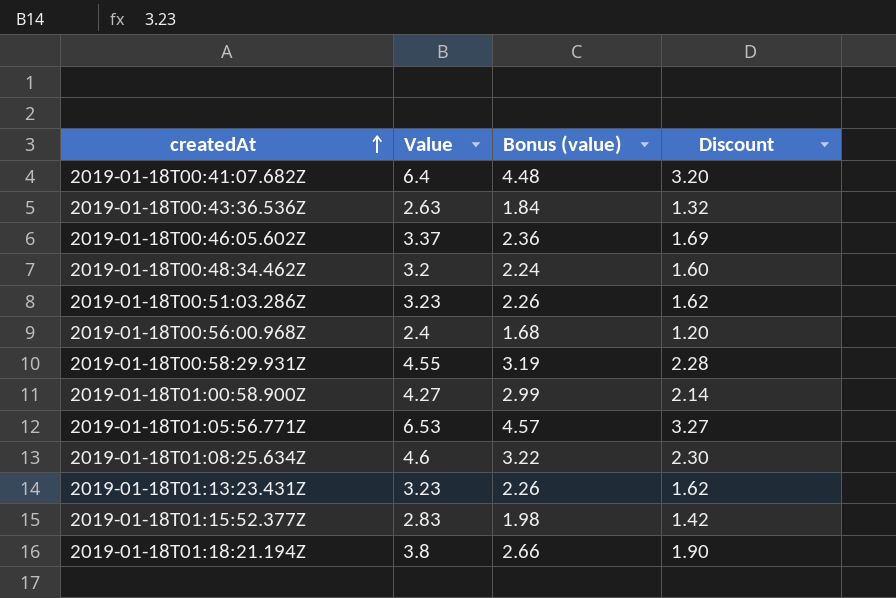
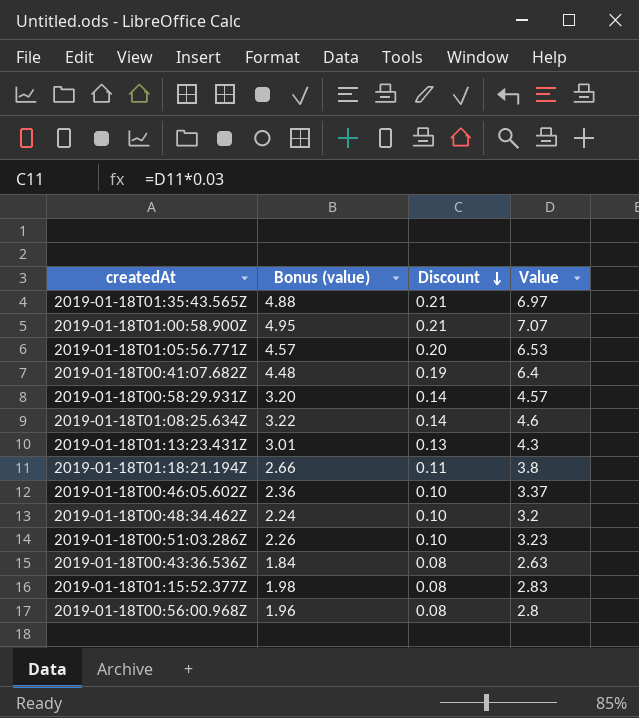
row order: createdAt ascending -> Discount descending
column Discount | formula: [Value] * 0.5 -> [Value] * 0.03
column Value | position: 2 -> 4
row 2019-01-18T01:35:43.565Z: none -> 4.88 | 0.21 | 6.97
2019-01-18T01:00:58.900Z | Bonus (value): 2.99 -> 4.95
2019-01-18T01:00:58.900Z | Value: 4.27 -> 7.07
2019-01-18T00:58:29.931Z | Bonus (value): 3.19 -> 3.20
2019-01-18T00:58:29.931Z | Value: 4.55 -> 4.57
2019-01-18T01:13:23.431Z | Bonus (value): 2.26 -> 3.01
2019-01-18T01:13:23.431Z | Value: 3.23 -> 4.3
2019-01-18T00:56:00.968Z | Bonus (value): 1.68 -> 1.96
2019-01-18T00:56:00.968Z | Value: 2.4 -> 2.8

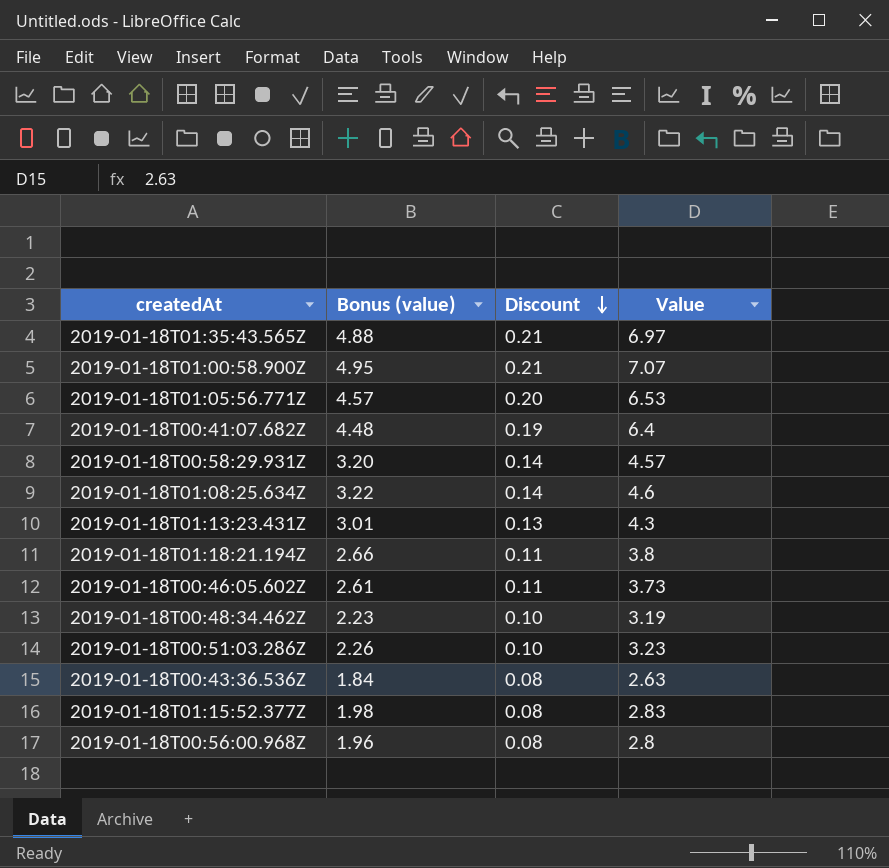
2019-01-18T00:46:05.602Z | Bonus (value): 2.36 -> 2.61
2019-01-18T00:46:05.602Z | Discount: 0.10 -> 0.11
2019-01-18T00:46:05.602Z | Value: 3.37 -> 3.73
2019-01-18T00:48:34.462Z | Bonus (value): 2.24 -> 2.23
2019-01-18T00:48:34.462Z | Value: 3.2 -> 3.19

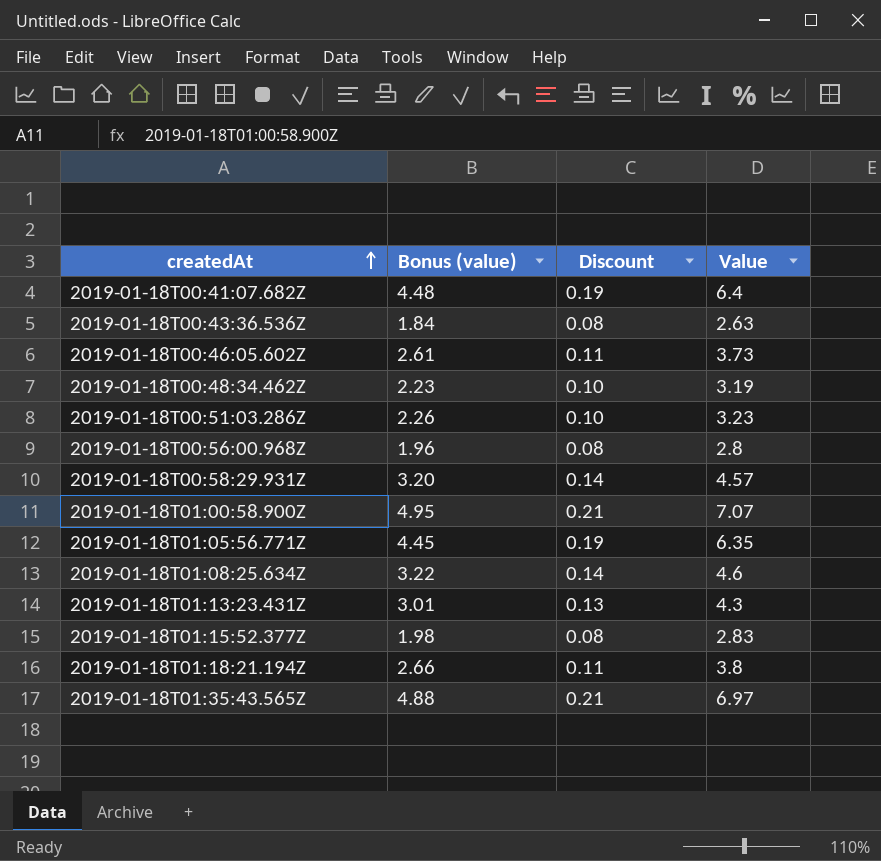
row order: Discount descending -> createdAt ascending
2019-01-18T01:05:56.771Z | Bonus (value): 4.57 -> 4.45
2019-01-18T01:05:56.771Z | Discount: 0.20 -> 0.19
2019-01-18T01:05:56.771Z | Value: 6.53 -> 6.35

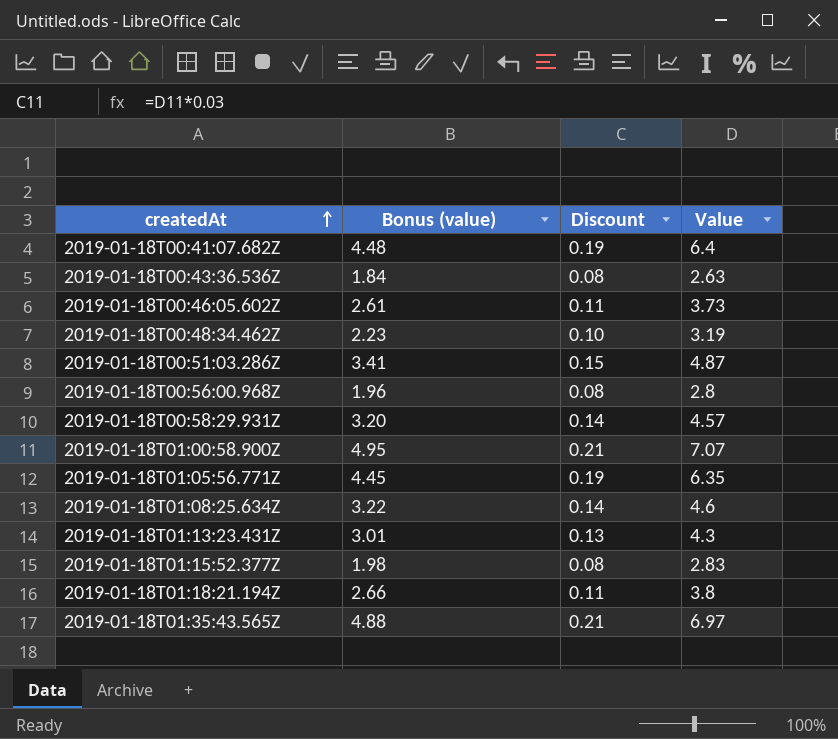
2019-01-18T00:51:03.286Z | Bonus (value): 2.26 -> 3.41
2019-01-18T00:51:03.286Z | Discount: 0.10 -> 0.15
2019-01-18T00:51:03.286Z | Value: 3.23 -> 4.87

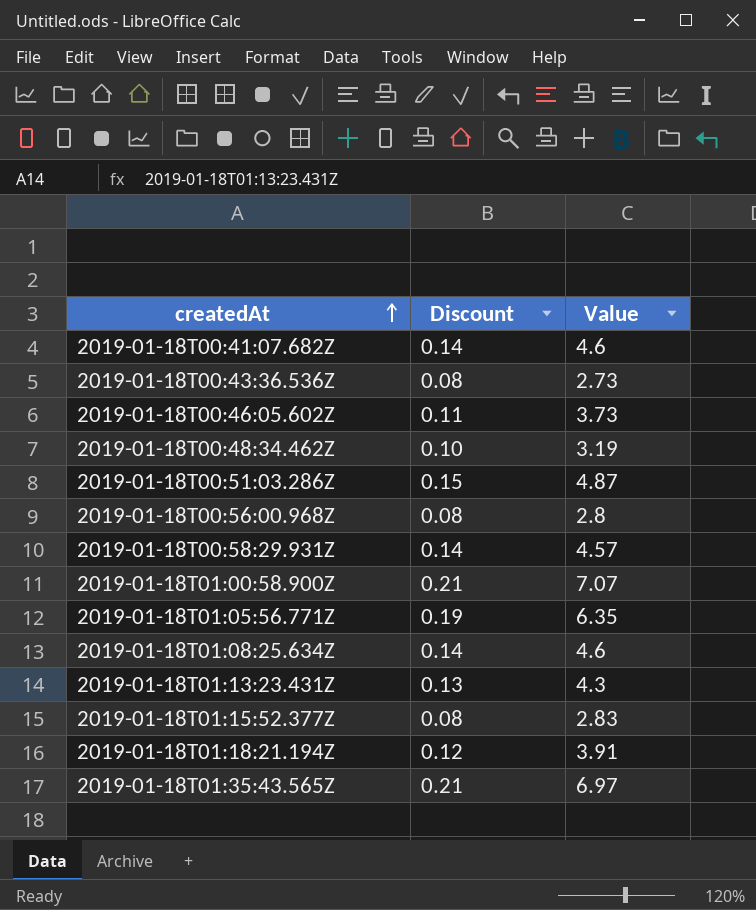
column Bonus (value) | formula: [Value] * 0.7 -> none
2019-01-18T00:41:07.682Z | Discount: 0.19 -> 0.14
2019-01-18T00:41:07.682Z | Value: 6.4 -> 4.6
2019-01-18T00:43:36.536Z | Value: 2.63 -> 2.73
2019-01-18T01:18:21.194Z | Discount: 0.11 -> 0.12
2019-01-18T01:18:21.194Z | Value: 3.8 -> 3.91

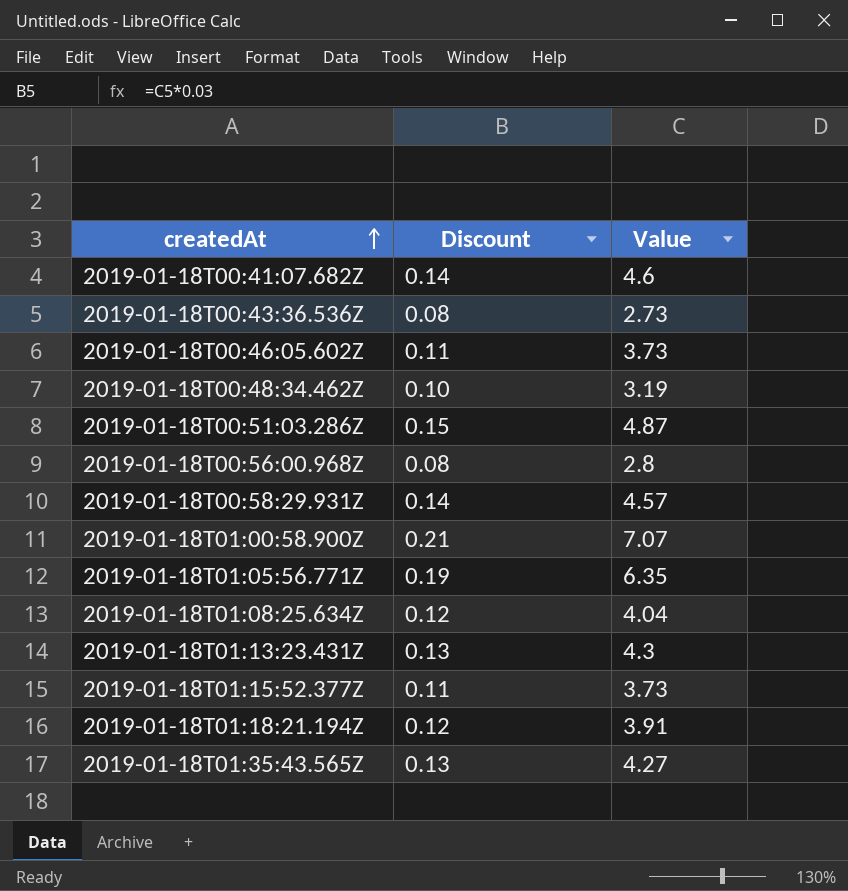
2019-01-18T01:08:25.634Z | Discount: 0.14 -> 0.12
2019-01-18T01:08:25.634Z | Value: 4.6 -> 4.04
2019-01-18T01:15:52.377Z | Discount: 0.08 -> 0.11
2019-01-18T01:15:52.377Z | Value: 2.83 -> 3.73
2019-01-18T01:35:43.565Z | Discount: 0.21 -> 0.13
2019-01-18T01:35:43.565Z | Value: 6.97 -> 4.27

